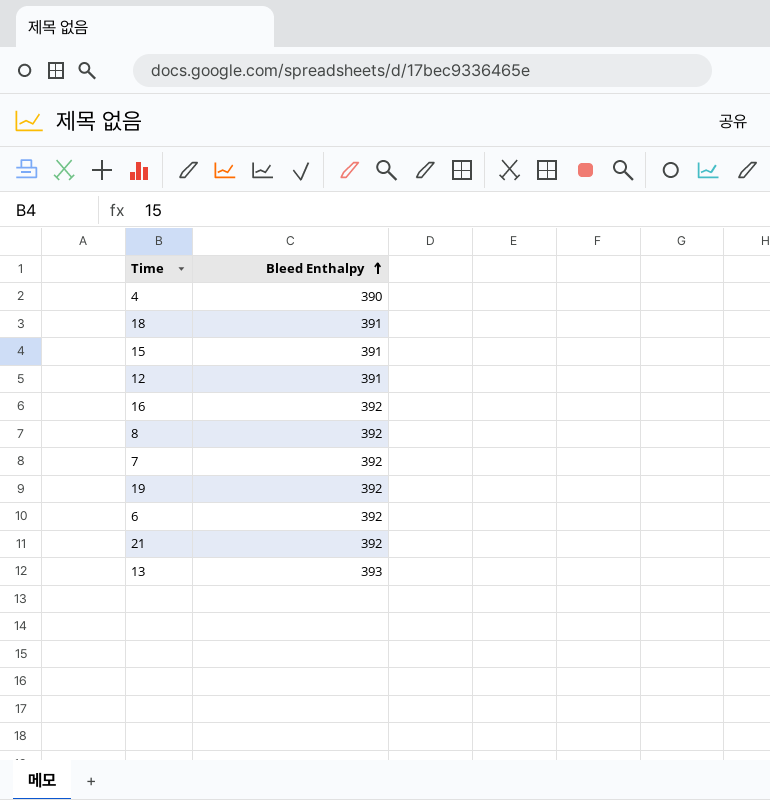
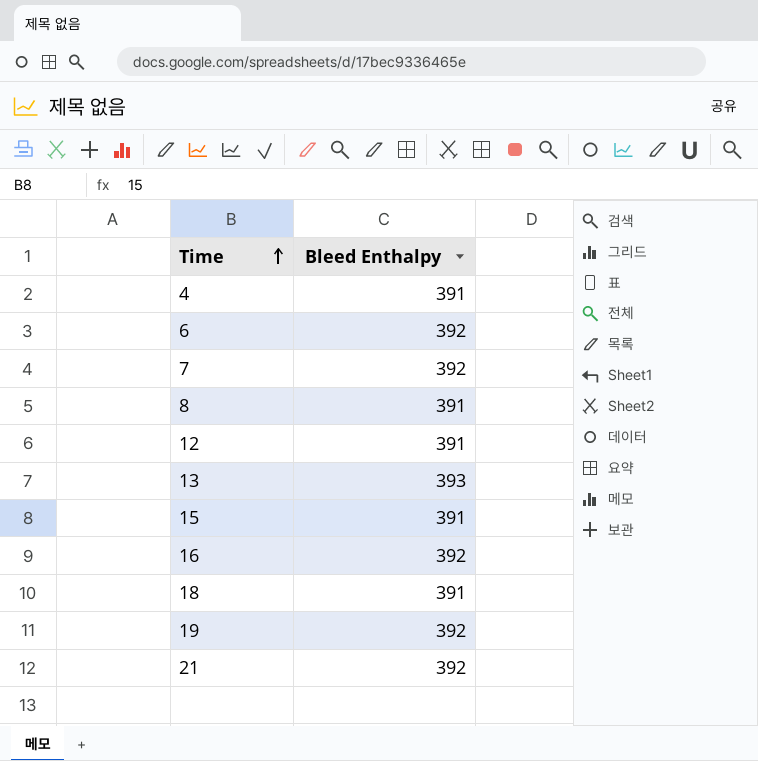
row order: Bleed Enthalpy ascending -> Time ascending
4 | Bleed Enthalpy: 390 -> 391
8 | Bleed Enthalpy: 392 -> 391

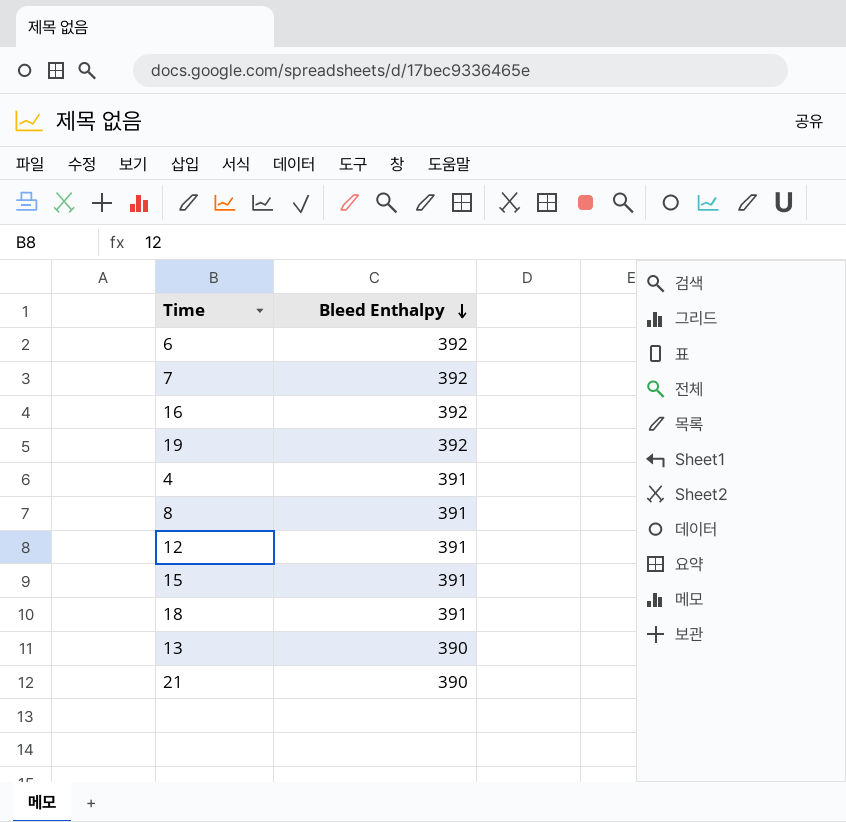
row order: Time ascending -> Bleed Enthalpy descending
13 | Bleed Enthalpy: 393 -> 390
21 | Bleed Enthalpy: 392 -> 390

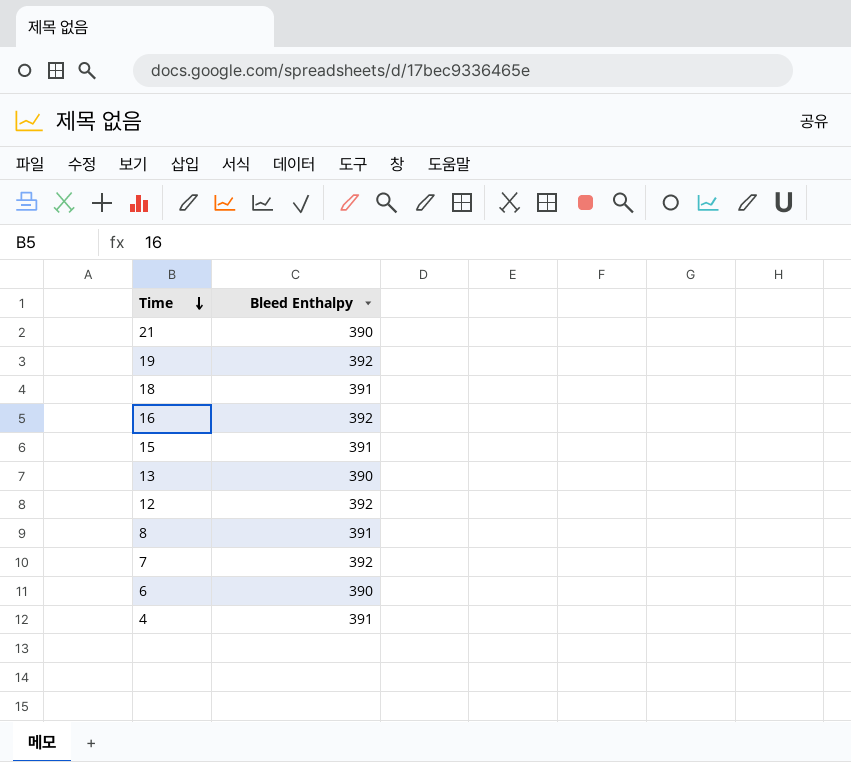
row order: Bleed Enthalpy descending -> Time descending
12 | Bleed Enthalpy: 391 -> 392
6 | Bleed Enthalpy: 392 -> 390

